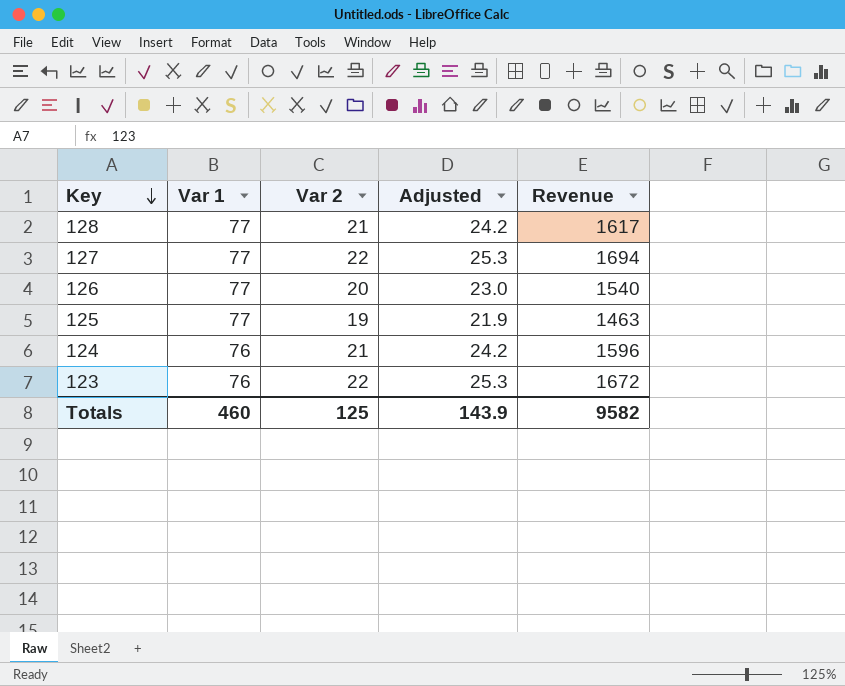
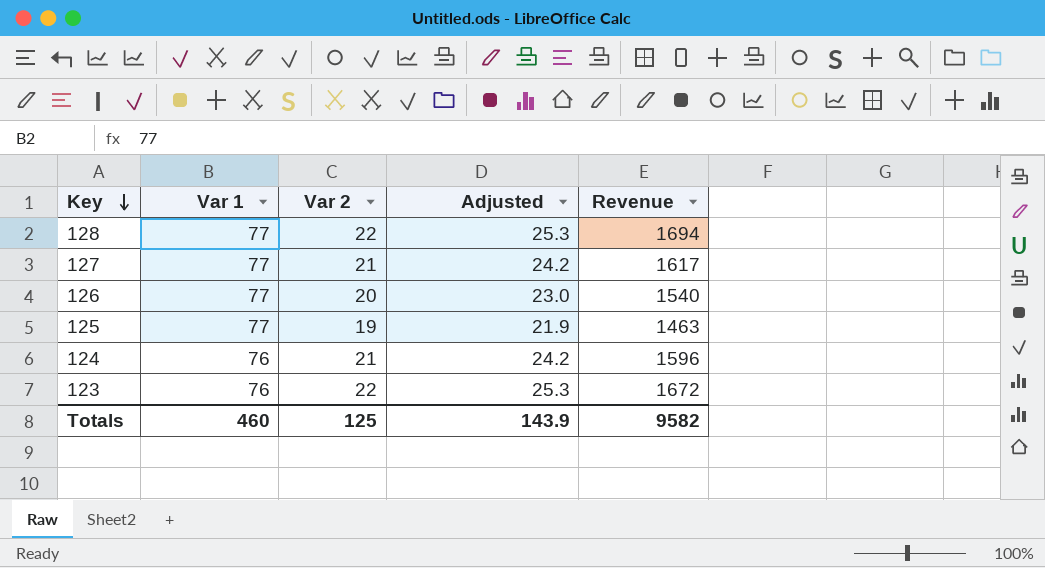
128 | Var 2: 21 -> 22
128 | Adjusted: 24.2 -> 25.3
128 | Revenue: 1617 -> 1694
127 | Var 2: 22 -> 21
127 | Adjusted: 25.3 -> 24.2
127 | Revenue: 1694 -> 1617

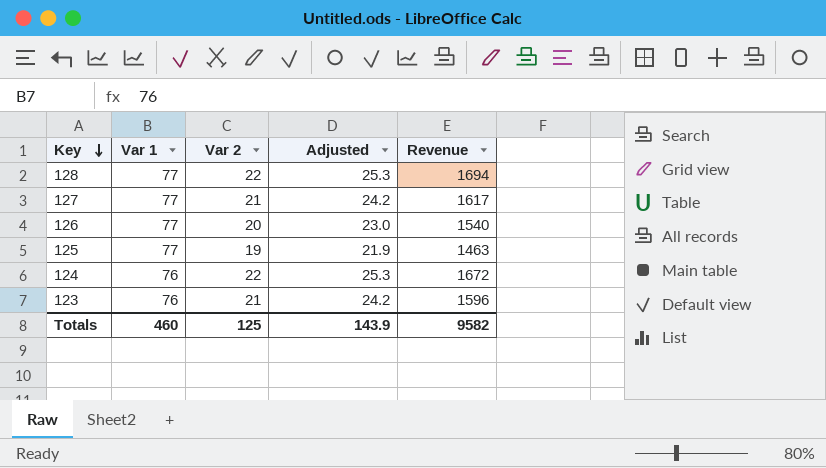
124 | Var 2: 21 -> 22
124 | Adjusted: 24.2 -> 25.3
124 | Revenue: 1596 -> 1672
123 | Var 2: 22 -> 21
123 | Adjusted: 25.3 -> 24.2
123 | Revenue: 1672 -> 1596

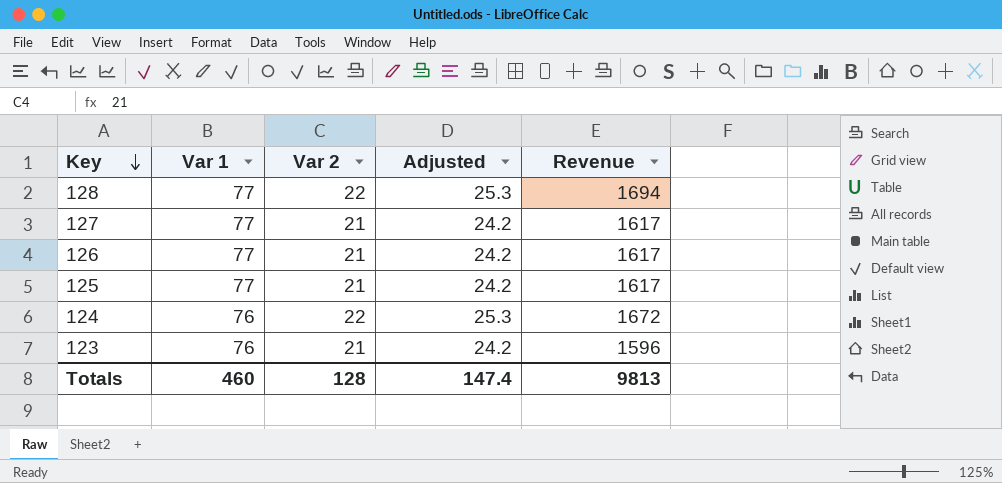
126 | Var 2: 20 -> 21
126 | Adjusted: 23.0 -> 24.2
126 | Revenue: 1540 -> 1617
125 | Var 2: 19 -> 21
125 | Adjusted: 21.9 -> 24.2
125 | Revenue: 1463 -> 1617
Totals | Var 2: 125 -> 128
Totals | Adjusted: 143.9 -> 147.4
Totals | Revenue: 9582 -> 9813

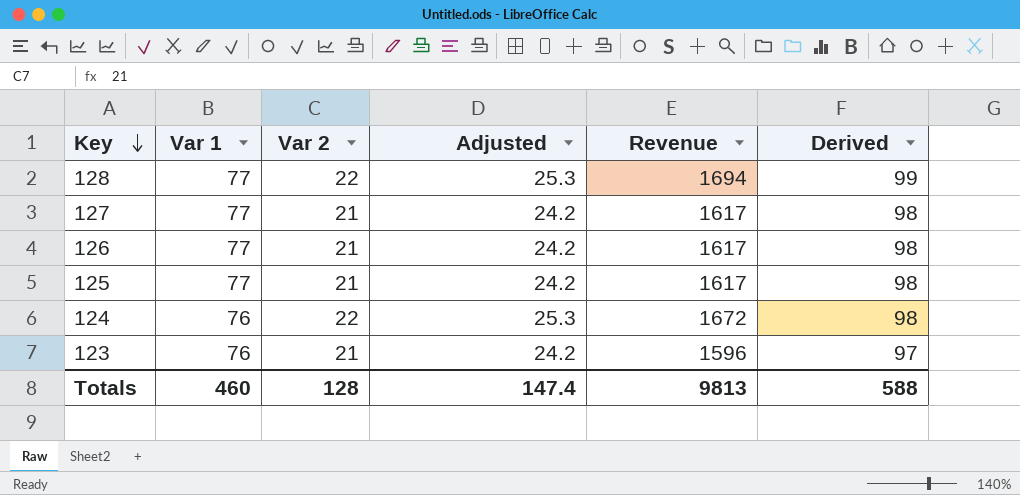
column Derived | formula: none -> [Var 1] + [Var 2]

